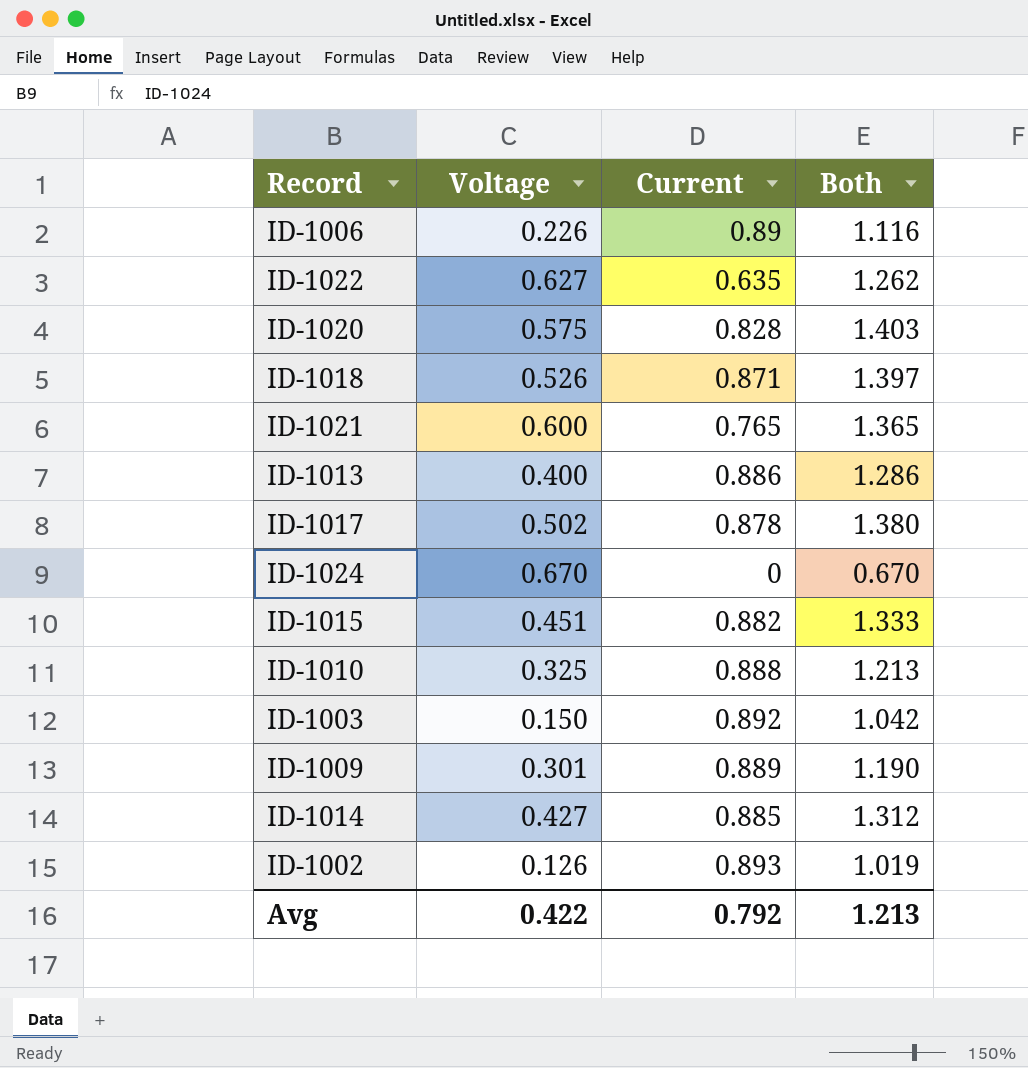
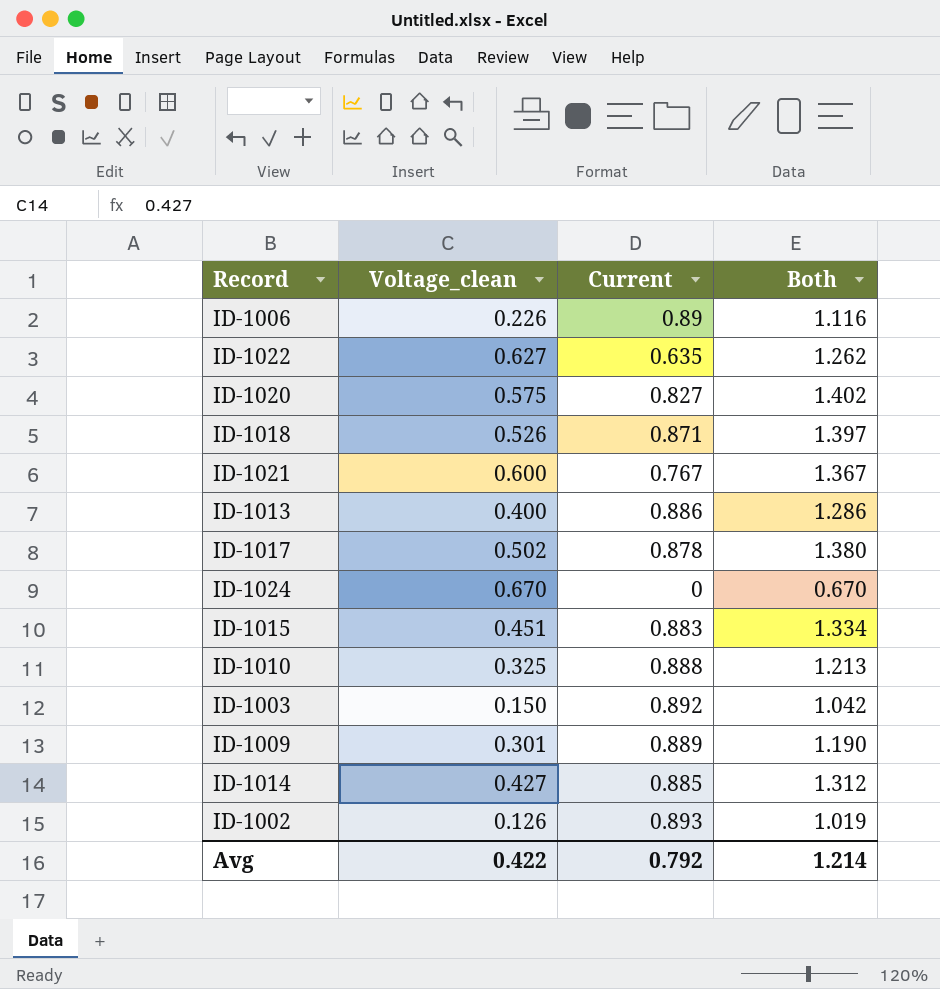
column name: Voltage -> Voltage_clean
ID-1020 | Current: 0.828 -> 0.827
ID-1020 | Both: 1.403 -> 1.402
ID-1021 | Current: 0.765 -> 0.767
ID-1021 | Both: 1.365 -> 1.367
ID-1015 | Current: 0.882 -> 0.883
ID-1015 | Both: 1.333 -> 1.334
Avg | Both: 1.213 -> 1.214

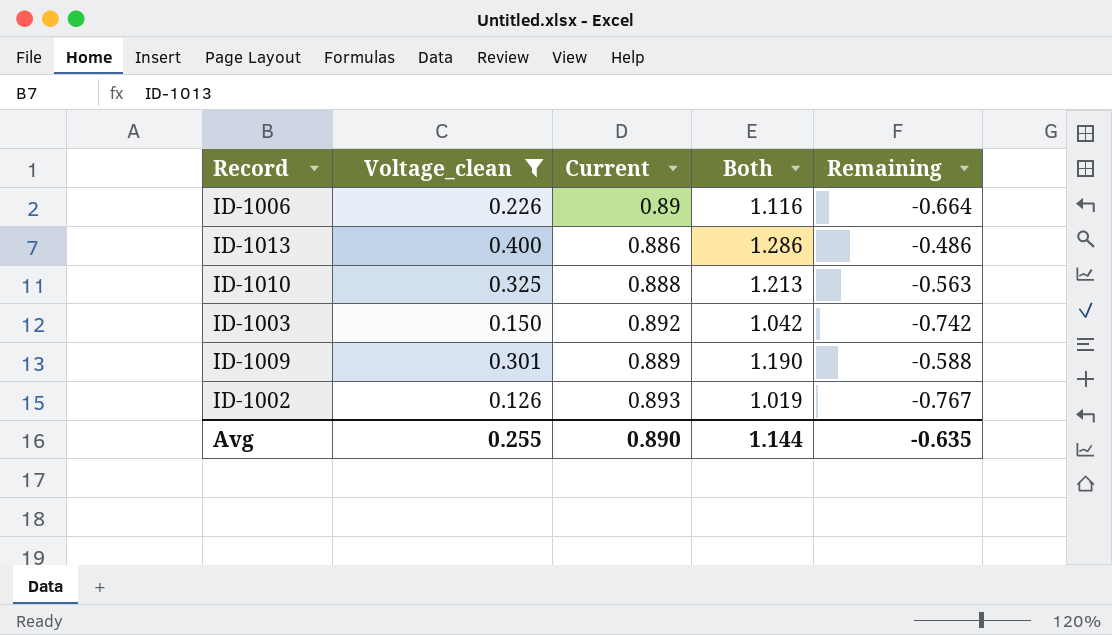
filter: none -> Voltage_clean <= 0.400
column Remaining | formula: none -> [Voltage_clean] - [Current]
Avg | Voltage_clean: 0.422 -> 0.255
Avg | Current: 0.792 -> 0.890
Avg | Both: 1.214 -> 1.144

